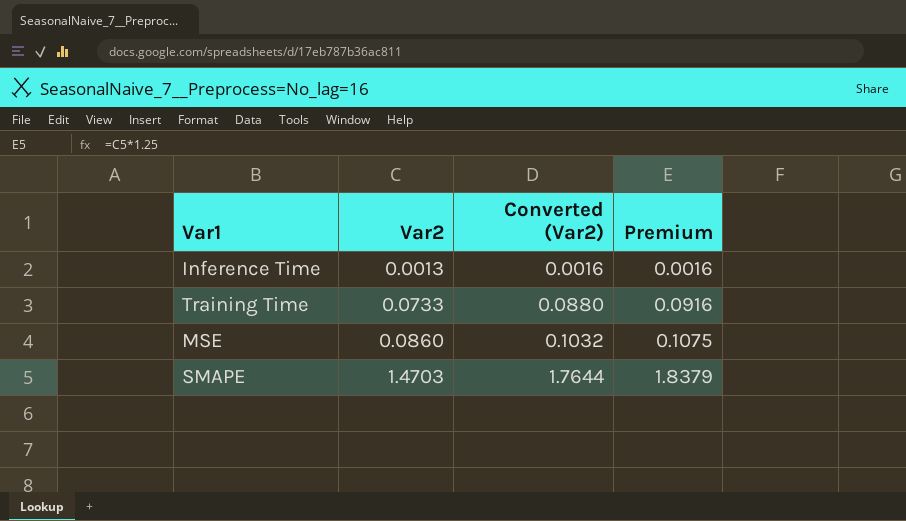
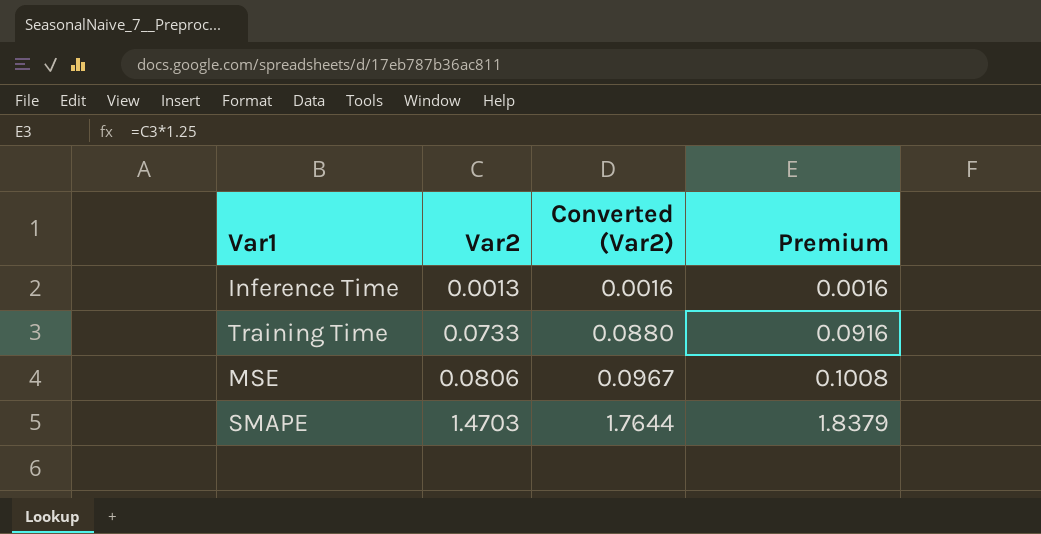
MSE | Var2: 0.0860 -> 0.0806
MSE | Converted (Var2): 0.1032 -> 0.0967
MSE | Premium: 0.1075 -> 0.1008

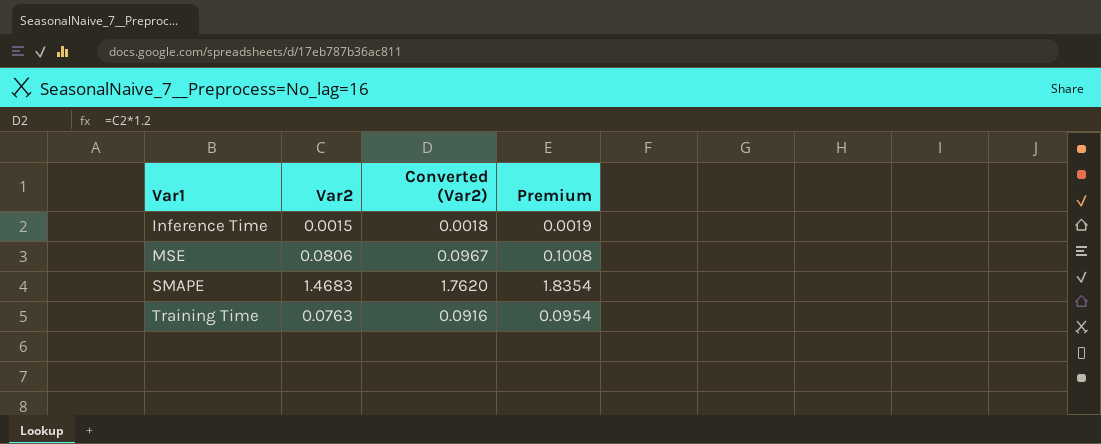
row order: Var2 ascending -> Var1 ascending
Inference Time | Var2: 0.0013 -> 0.0015
Inference Time | Converted (Var2): 0.0016 -> 0.0018
Inference Time | Premium: 0.0016 -> 0.0019
SMAPE | Var2: 1.4703 -> 1.4683
SMAPE | Converted (Var2): 1.7644 -> 1.7620
SMAPE | Premium: 1.8379 -> 1.8354
Training Time | Var2: 0.0733 -> 0.0763
Training Time | Converted (Var2): 0.0880 -> 0.0916
Training Time | Premium: 0.0916 -> 0.0954

